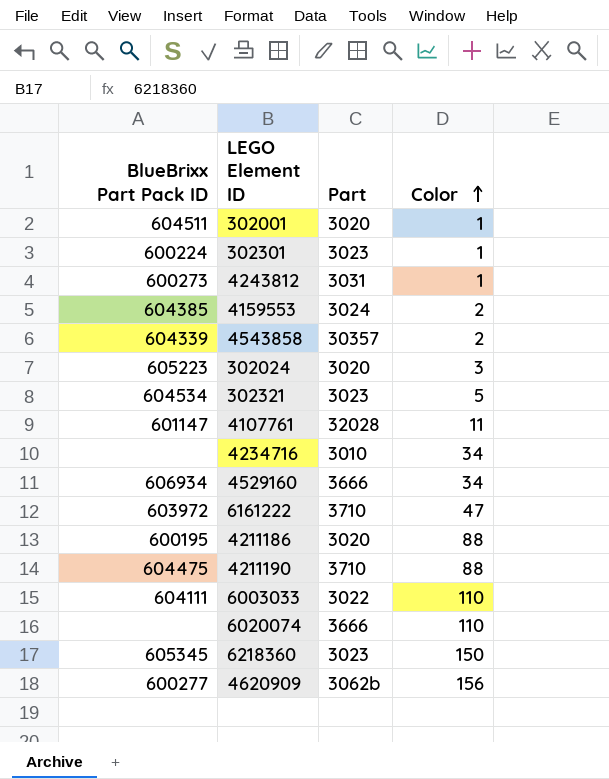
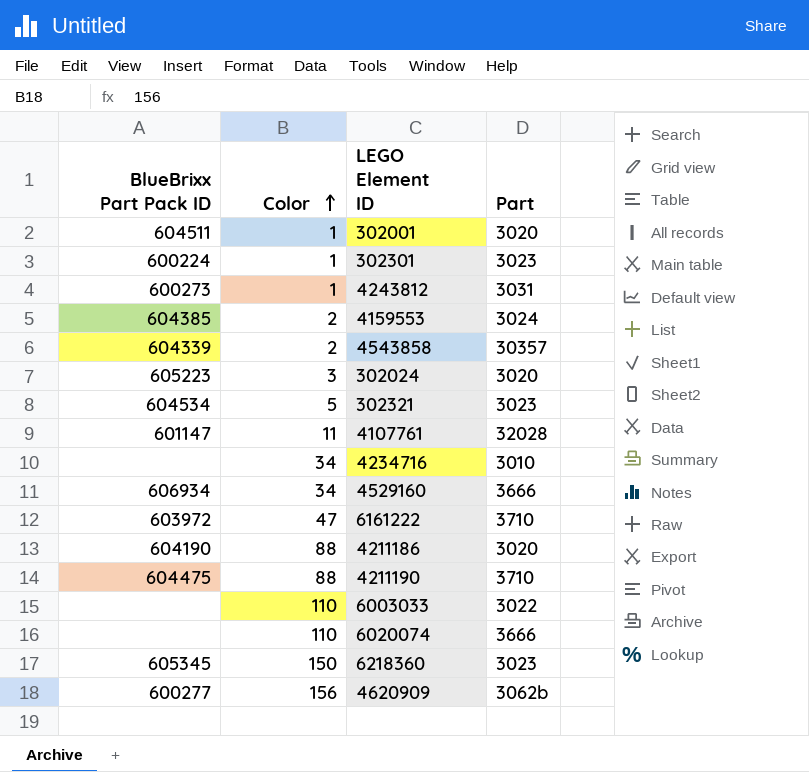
column Color | position: 4 -> 2
4211186 | BlueBrixx Part Pack ID: 600195 -> 604190
6003033 | BlueBrixx Part Pack ID: 604111 -> none

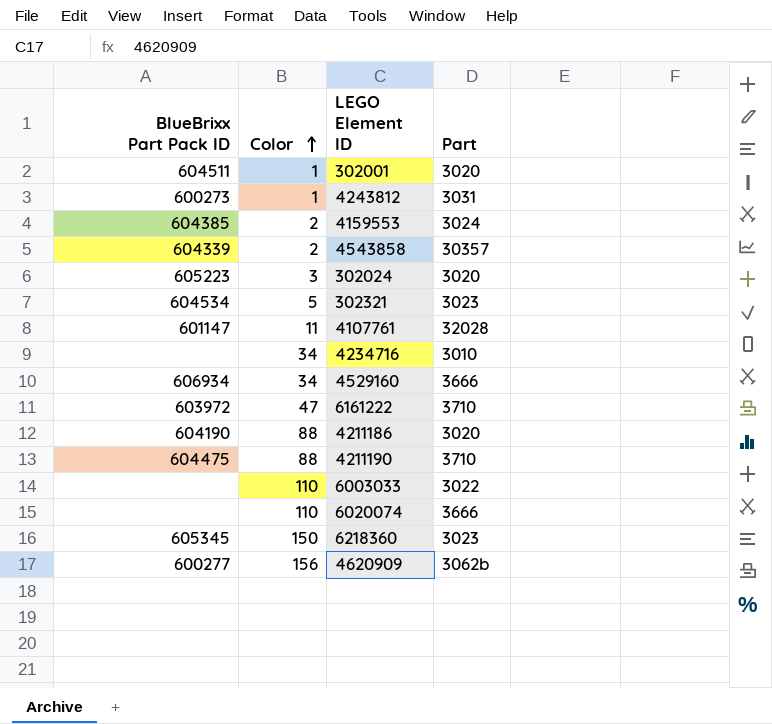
row 302301: 600224 | 1 | 3023 -> none

